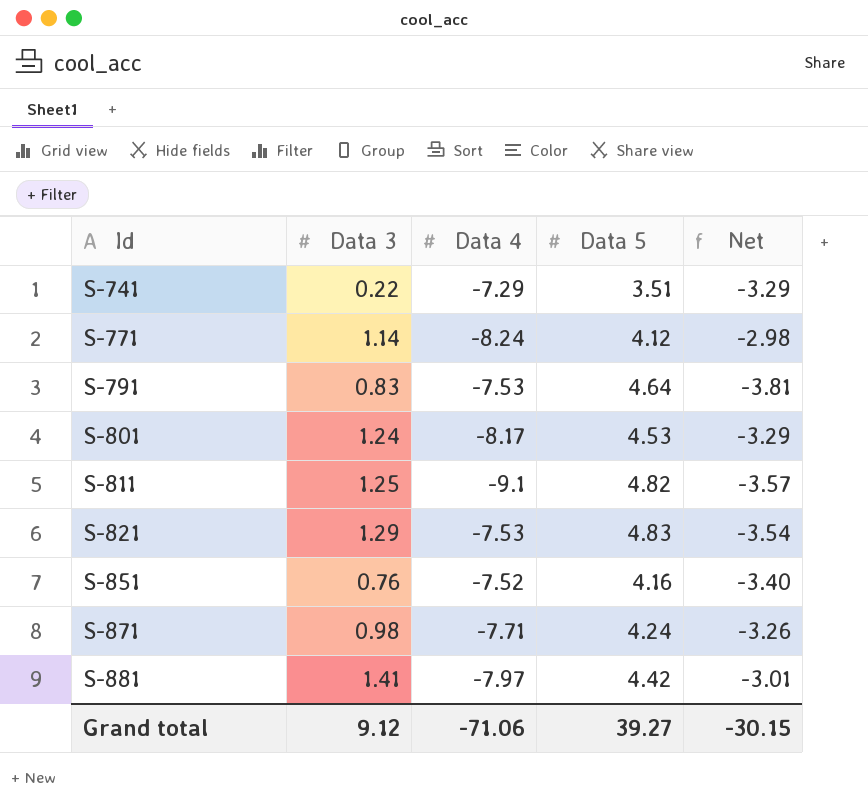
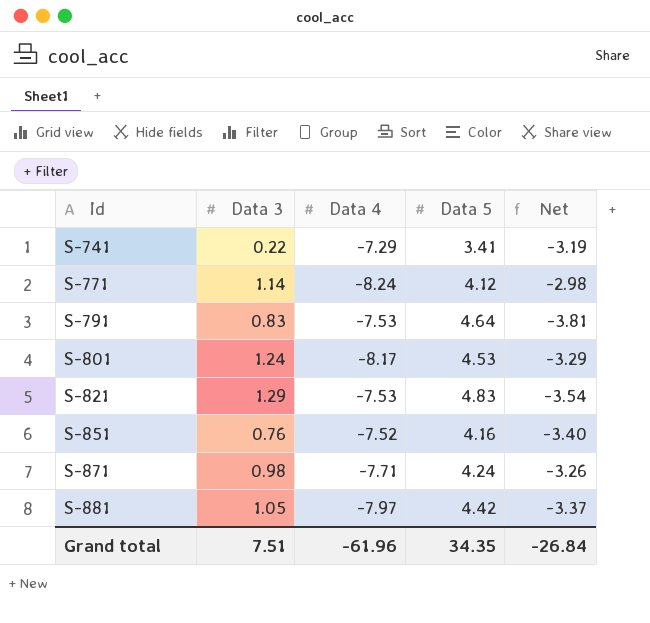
row S-811: 1.25 | -9.1 | 4.82 | -3.57 -> none
S-741 | Data 5: 3.51 -> 3.41
S-741 | Net: -3.29 -> -3.19
S-881 | Data 3: 1.41 -> 1.05
S-881 | Net: -3.01 -> -3.37
Grand total | Data 3: 9.12 -> 7.51
Grand total | Data 4: -71.06 -> -61.96
Grand total | Data 5: 39.27 -> 34.35
Grand total | Net: -30.15 -> -26.84

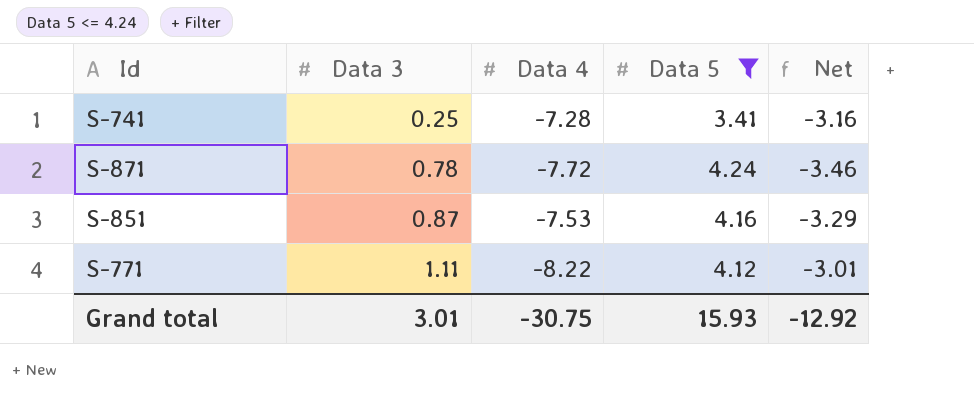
filter: none -> Data 5 <= 4.24
row order: Id ascending -> Data 3 ascending
S-741 | Data 3: 0.22 -> 0.25
S-741 | Data 4: -7.29 -> -7.28
S-741 | Net: -3.19 -> -3.16
S-871 | Data 3: 0.98 -> 0.78
S-871 | Data 4: -7.71 -> -7.72
S-871 | Net: -3.26 -> -3.46
S-851 | Data 3: 0.76 -> 0.87
S-851 | Data 4: -7.52 -> -7.53
S-851 | Net: -3.40 -> -3.29
S-771 | Data 3: 1.14 -> 1.11
S-771 | Data 4: -8.24 -> -8.22
S-771 | Net: -2.98 -> -3.01
Grand total | Data 3: 7.51 -> 3.01
Grand total | Data 4: -61.96 -> -30.75
Grand total | Data 5: 34.35 -> 15.93
Grand total | Net: -26.84 -> -12.92

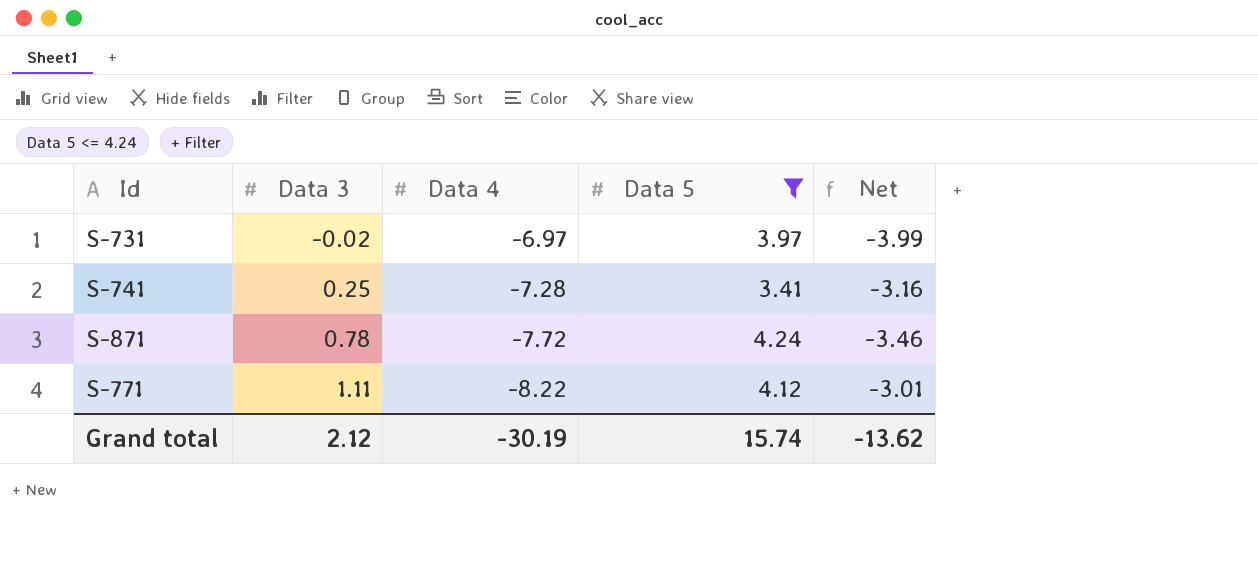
row S-851: 0.87 | -7.53 | 4.16 | -3.29 -> none
row S-731: none -> -0.02 | -6.97 | 3.97 | -3.99
Grand total | Data 3: 3.01 -> 2.12
Grand total | Data 4: -30.75 -> -30.19
Grand total | Data 5: 15.93 -> 15.74
Grand total | Net: -12.92 -> -13.62

